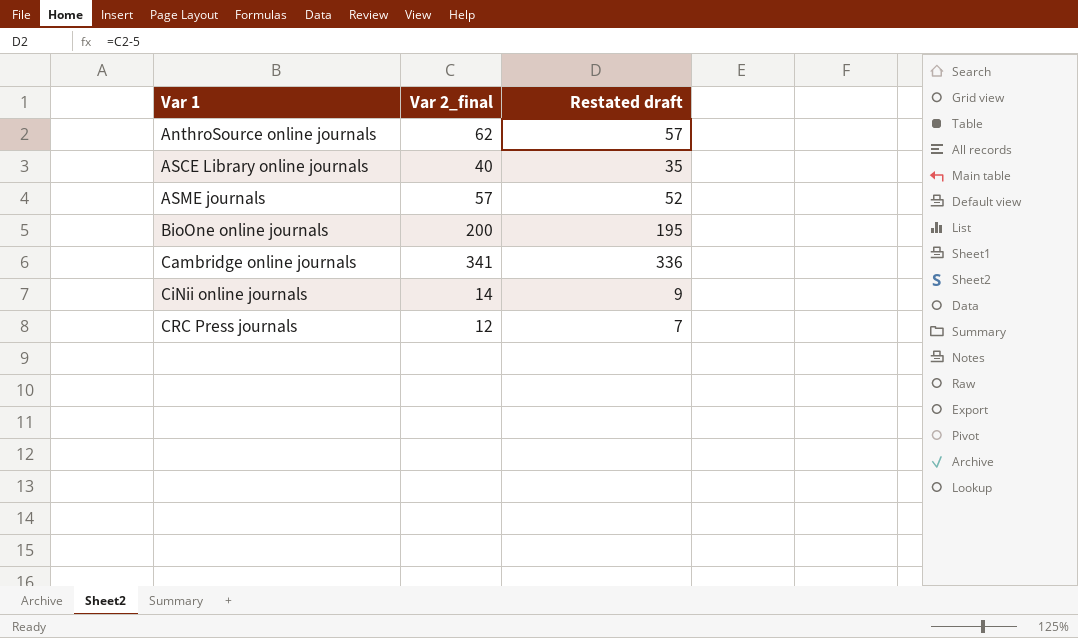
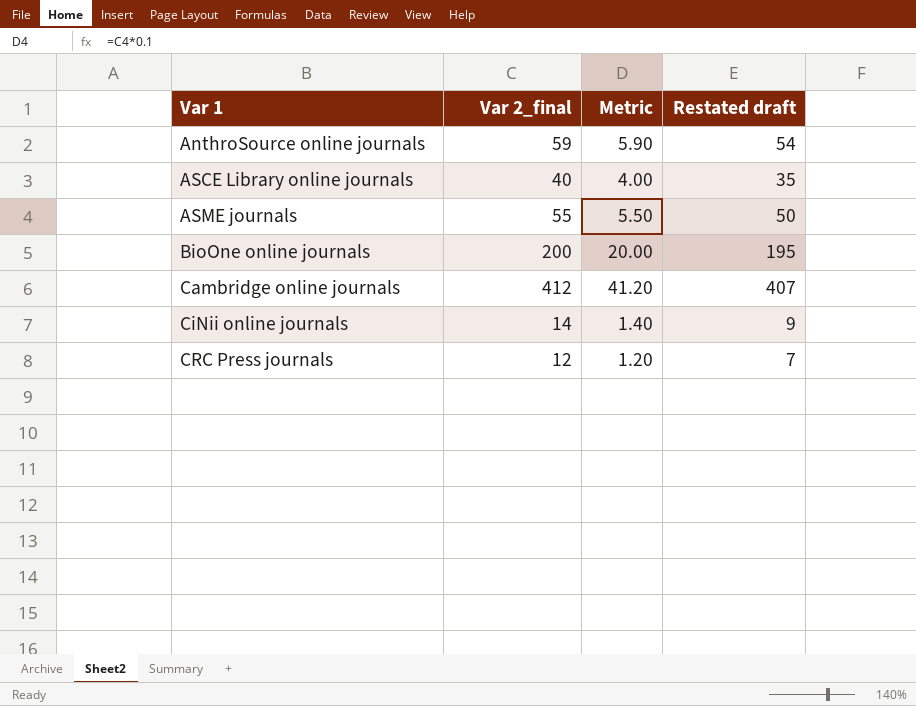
column Metric | formula: none -> [Var 2_final] * 0.1
AnthroSource online journals | Var 2_final: 62 -> 59
AnthroSource online journals | Restated draft: 57 -> 54
ASME journals | Var 2_final: 57 -> 55
ASME journals | Restated draft: 52 -> 50
Cambridge online journals | Var 2_final: 341 -> 412
Cambridge online journals | Restated draft: 336 -> 407

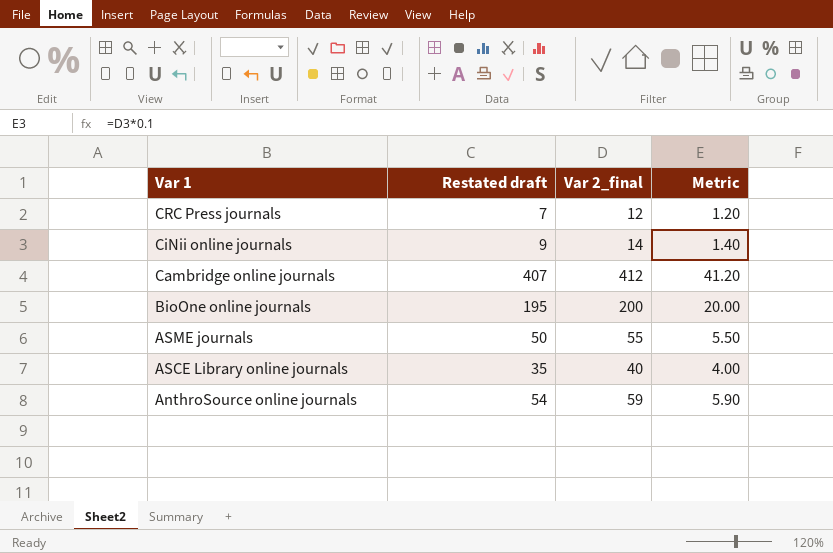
row order: Var 1 ascending -> Var 1 descending
column Restated draft | position: 4 -> 2

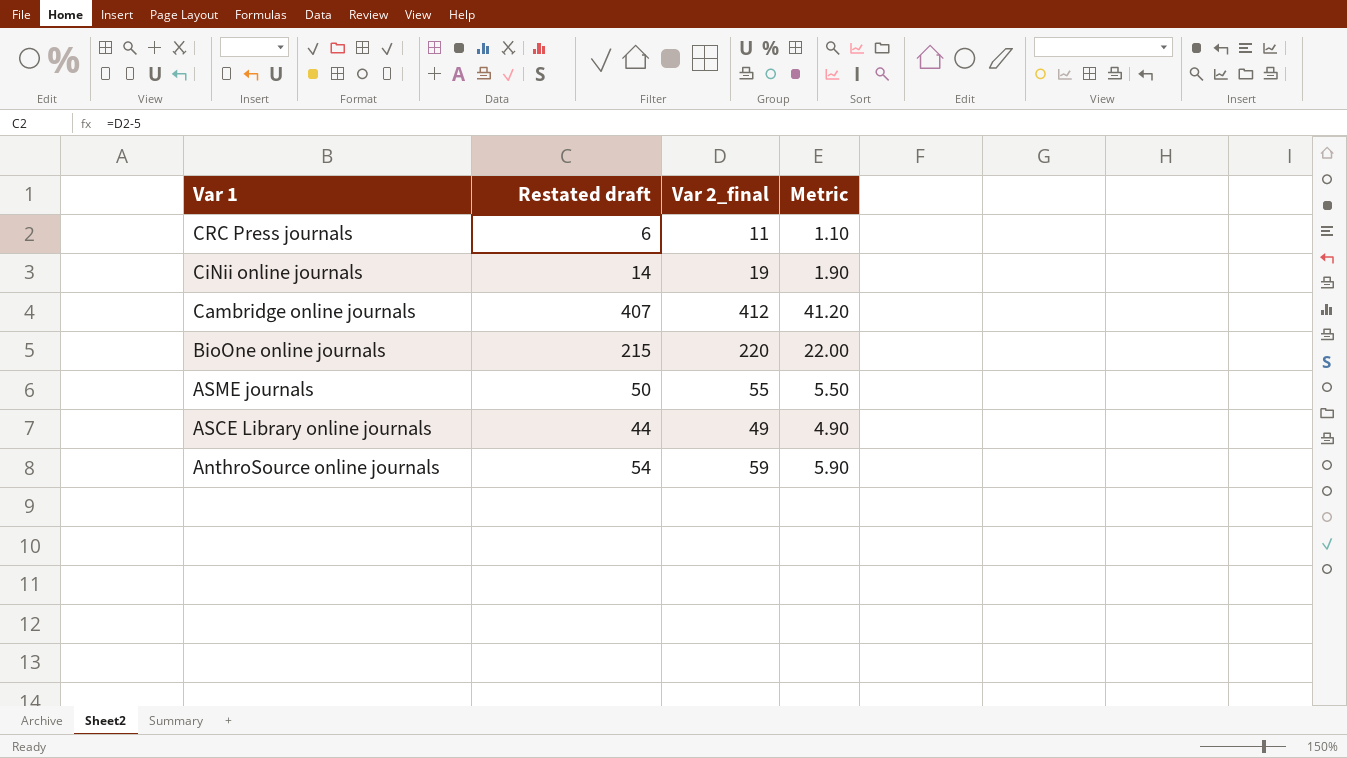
CRC Press journals | Restated draft: 7 -> 6
CRC Press journals | Var 2_final: 12 -> 11
CRC Press journals | Metric: 1.20 -> 1.10
CiNii online journals | Restated draft: 9 -> 14
CiNii online journals | Var 2_final: 14 -> 19
CiNii online journals | Metric: 1.40 -> 1.90
BioOne online journals | Restated draft: 195 -> 215
BioOne online journals | Var 2_final: 200 -> 220
BioOne online journals | Metric: 20.00 -> 22.00
ASCE Library online journals | Restated draft: 35 -> 44
ASCE Library online journals | Var 2_final: 40 -> 49
ASCE Library online journals | Metric: 4.00 -> 4.90

